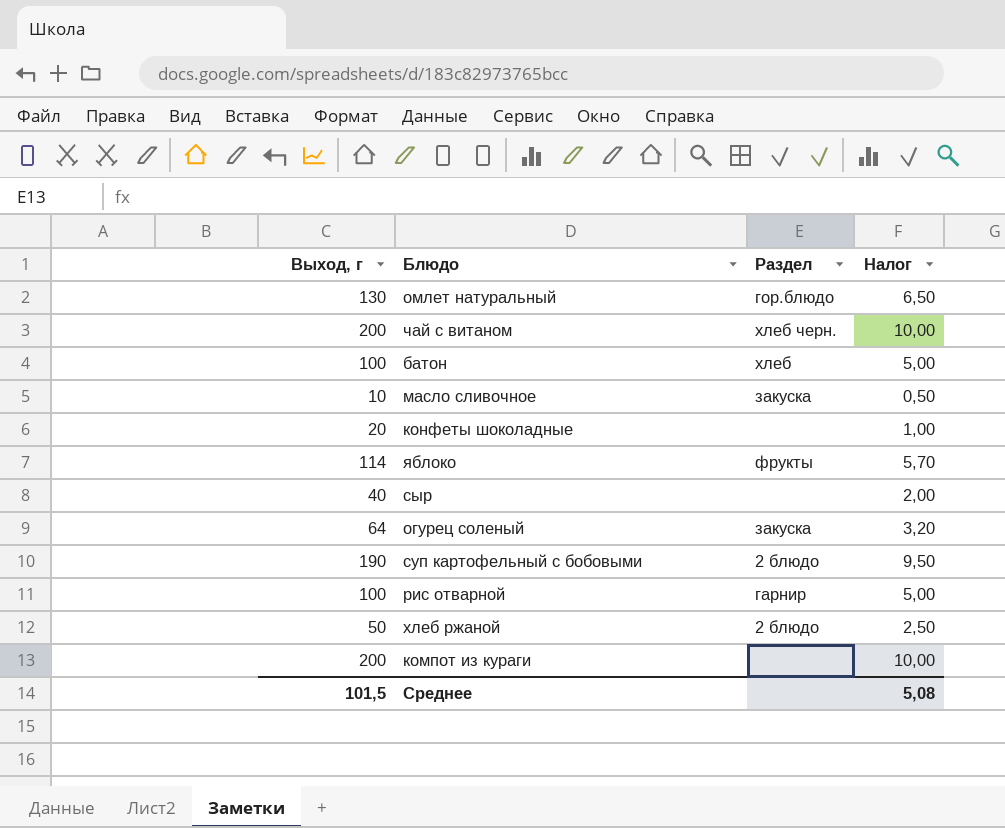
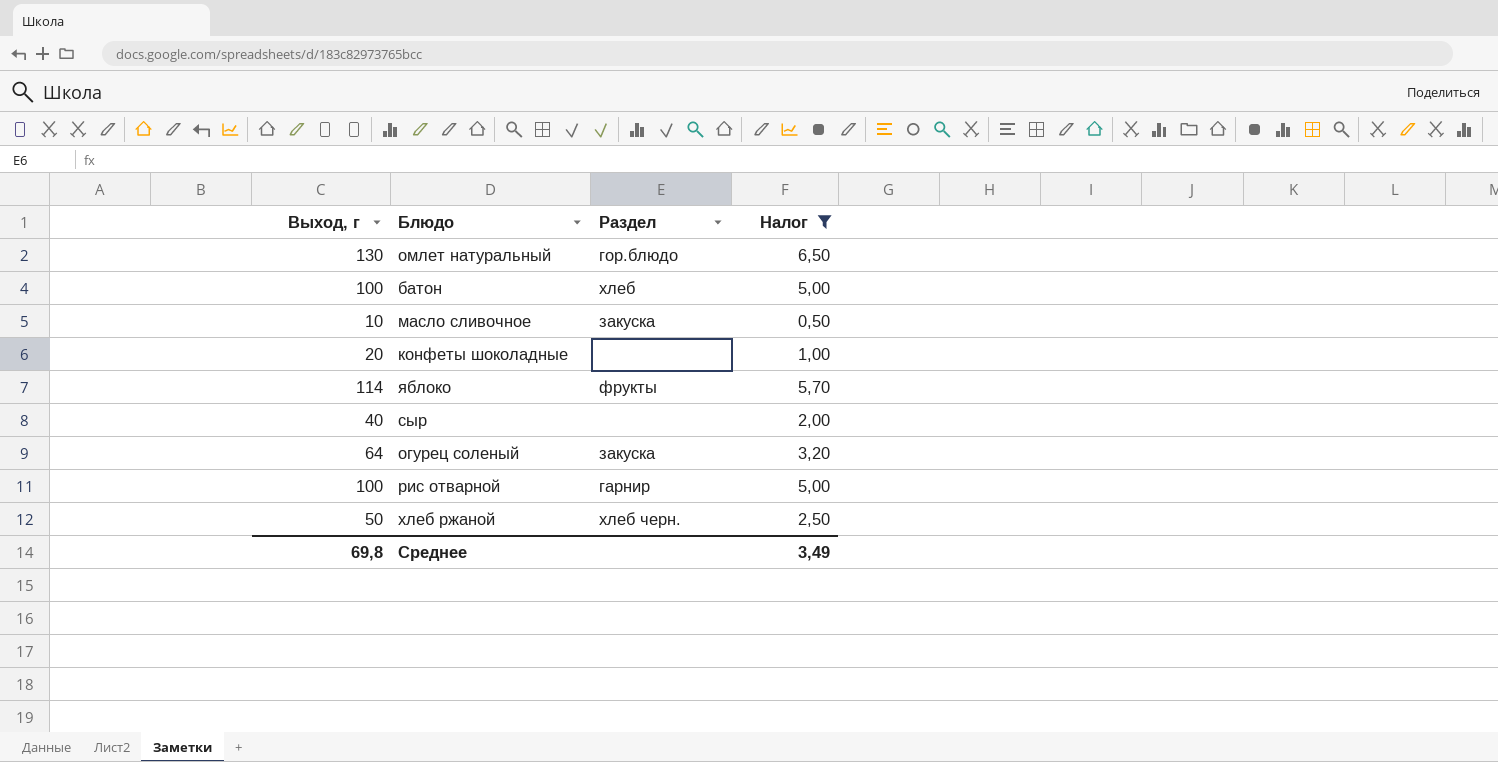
filter: none -> Налог <= 6,50
хлеб ржаной | Раздел: 2 блюдо -> хлеб черн.
Среднее | Выход, г: 101,5 -> 69,8
Среднее | Налог: 5,08 -> 3,49

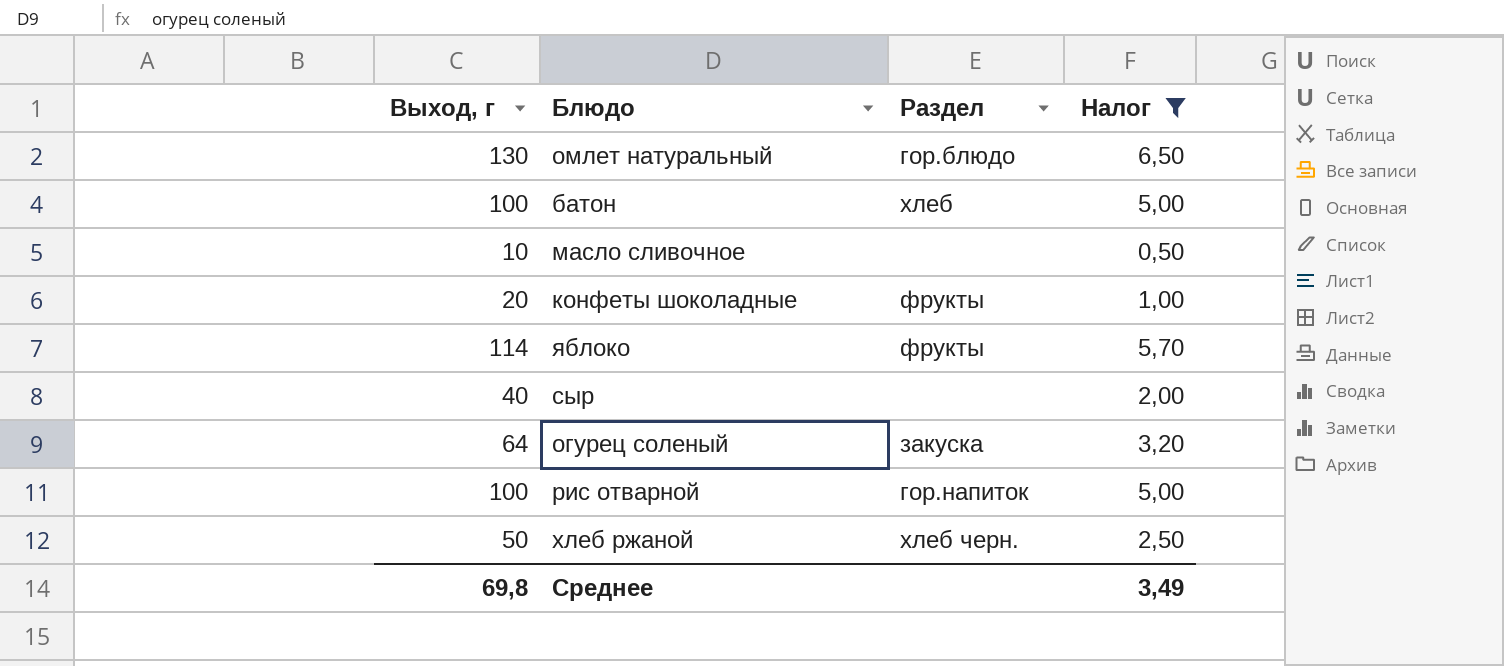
масло сливочное | Раздел: закуска -> none
конфеты шоколадные | Раздел: none -> фрукты
рис отварной | Раздел: гарнир -> гор.напиток

